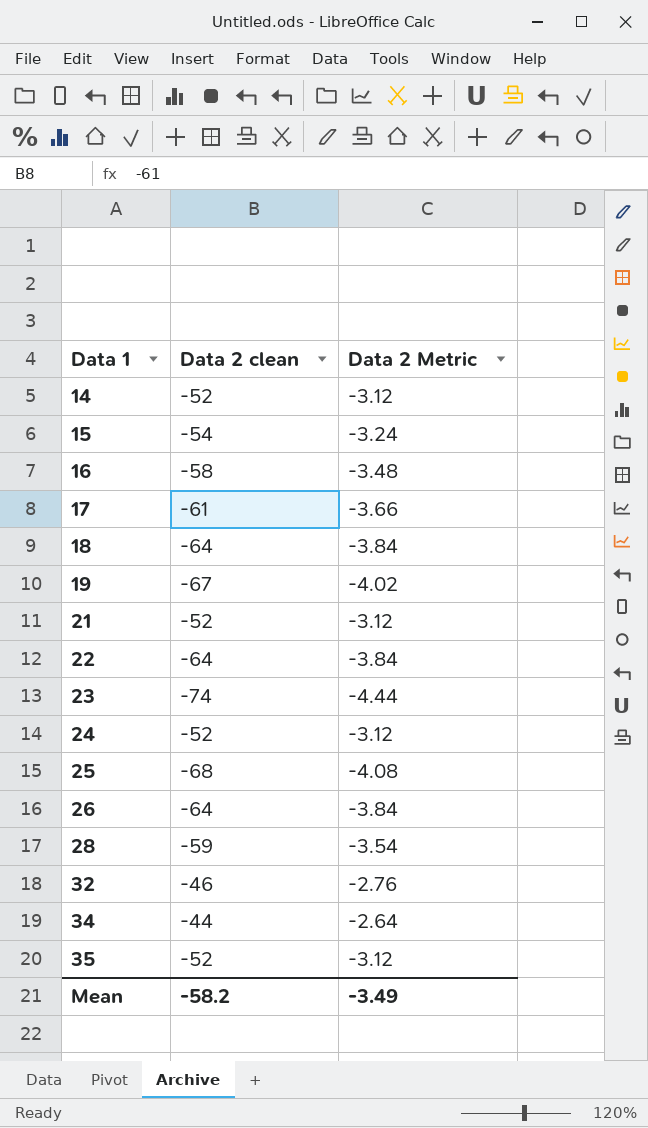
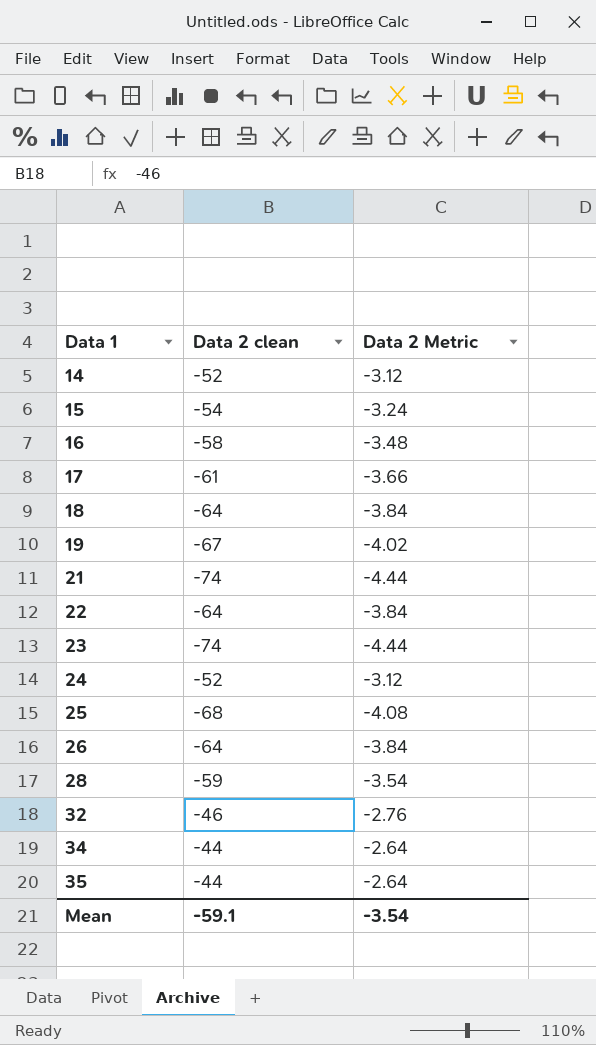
21 | Data 2 clean: -52 -> -74
21 | Data 2 Metric: -3.12 -> -4.44
35 | Data 2 clean: -52 -> -44
35 | Data 2 Metric: -3.12 -> -2.64
Mean | Data 2 clean: -58.2 -> -59.1
Mean | Data 2 Metric: -3.49 -> -3.54

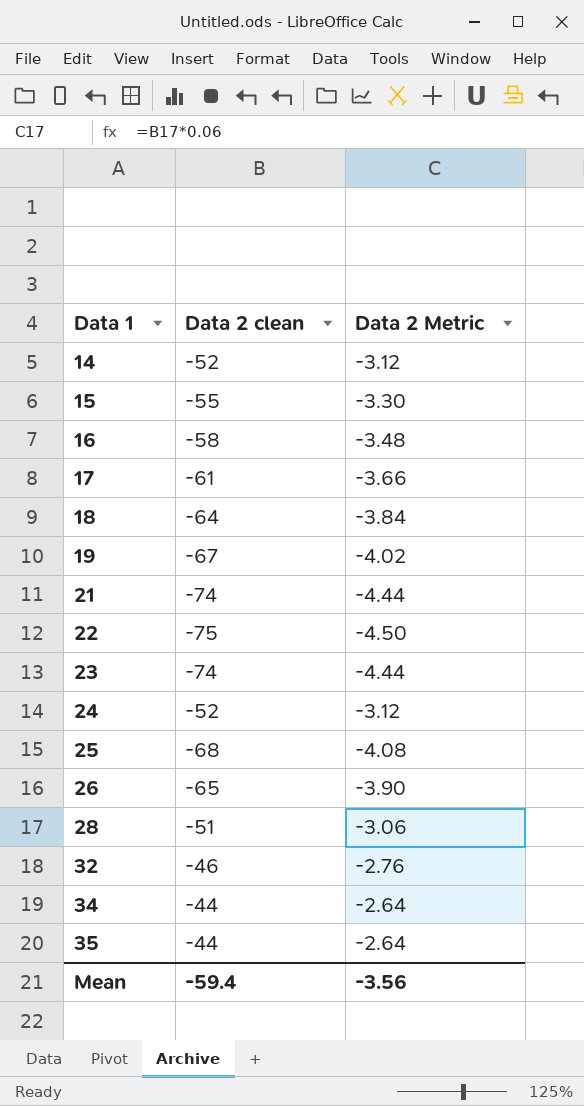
15 | Data 2 clean: -54 -> -55
15 | Data 2 Metric: -3.24 -> -3.30
22 | Data 2 clean: -64 -> -75
22 | Data 2 Metric: -3.84 -> -4.50
26 | Data 2 clean: -64 -> -65
26 | Data 2 Metric: -3.84 -> -3.90
28 | Data 2 clean: -59 -> -51
28 | Data 2 Metric: -3.54 -> -3.06
Mean | Data 2 clean: -59.1 -> -59.4
Mean | Data 2 Metric: -3.54 -> -3.56

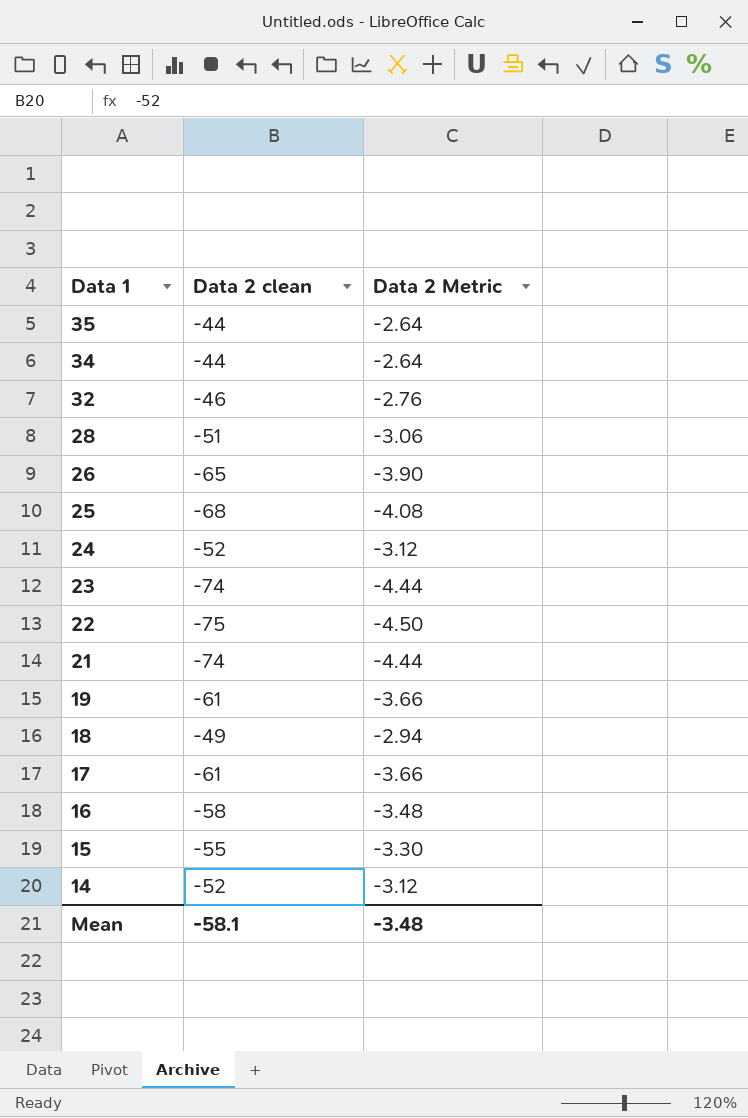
row order: Data 1 ascending -> Data 1 descending
19 | Data 2 clean: -67 -> -61
19 | Data 2 Metric: -4.02 -> -3.66
18 | Data 2 clean: -64 -> -49
18 | Data 2 Metric: -3.84 -> -2.94
Mean | Data 2 clean: -59.4 -> -58.1
Mean | Data 2 Metric: -3.56 -> -3.48

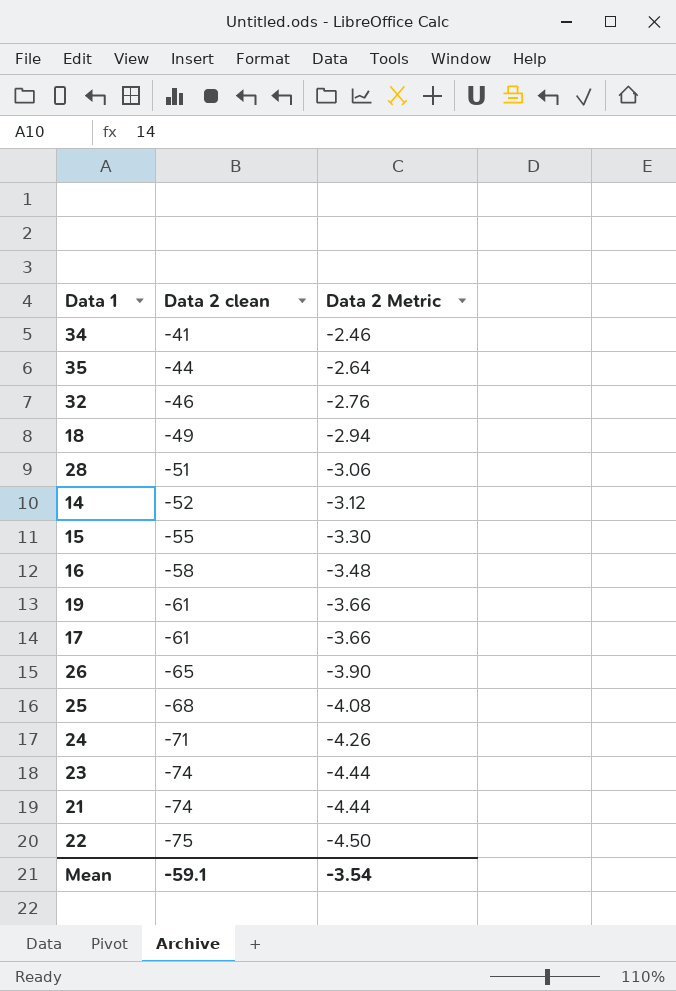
row order: Data 1 descending -> Data 2 clean descending
34 | Data 2 clean: -44 -> -41
34 | Data 2 Metric: -2.64 -> -2.46
24 | Data 2 clean: -52 -> -71
24 | Data 2 Metric: -3.12 -> -4.26
Mean | Data 2 clean: -58.1 -> -59.1
Mean | Data 2 Metric: -3.48 -> -3.54

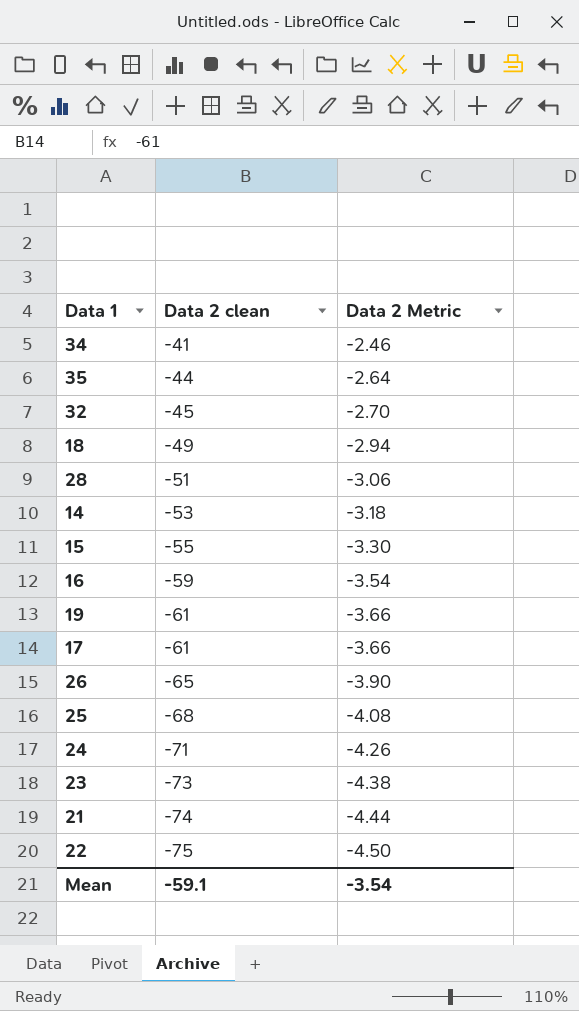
32 | Data 2 clean: -46 -> -45
32 | Data 2 Metric: -2.76 -> -2.70
14 | Data 2 clean: -52 -> -53
14 | Data 2 Metric: -3.12 -> -3.18
16 | Data 2 clean: -58 -> -59
16 | Data 2 Metric: -3.48 -> -3.54
23 | Data 2 clean: -74 -> -73
23 | Data 2 Metric: -4.44 -> -4.38

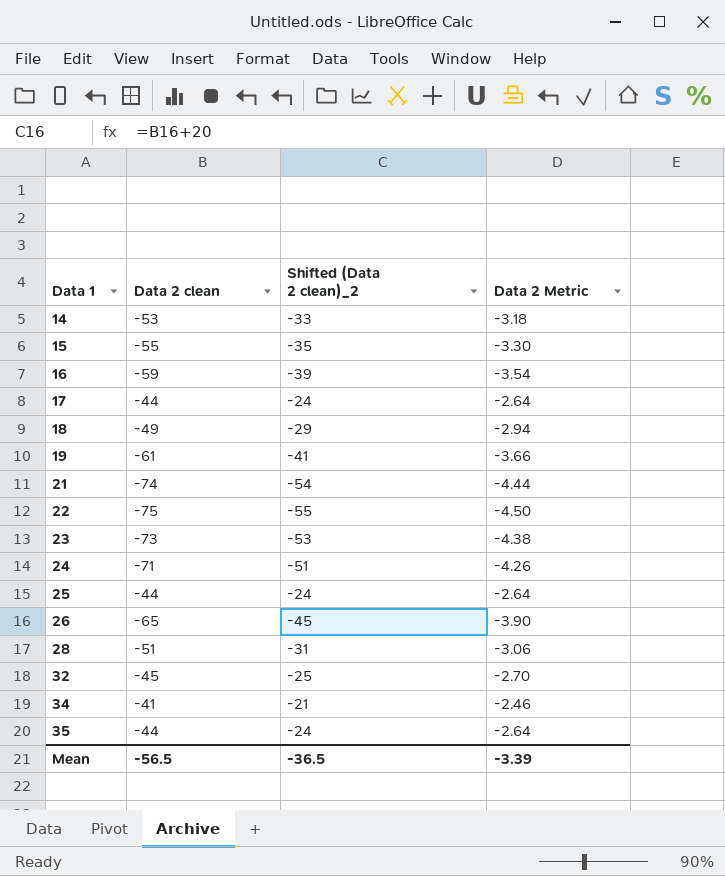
row order: Data 2 clean descending -> Data 1 ascending
column Shifted (Data 2 clean)_2 | formula: none -> [Data 2 clean] + 20
17 | Data 2 clean: -61 -> -44
17 | Data 2 Metric: -3.66 -> -2.64
25 | Data 2 clean: -68 -> -44
25 | Data 2 Metric: -4.08 -> -2.64
Mean | Data 2 clean: -59.1 -> -56.5
Mean | Data 2 Metric: -3.54 -> -3.39

